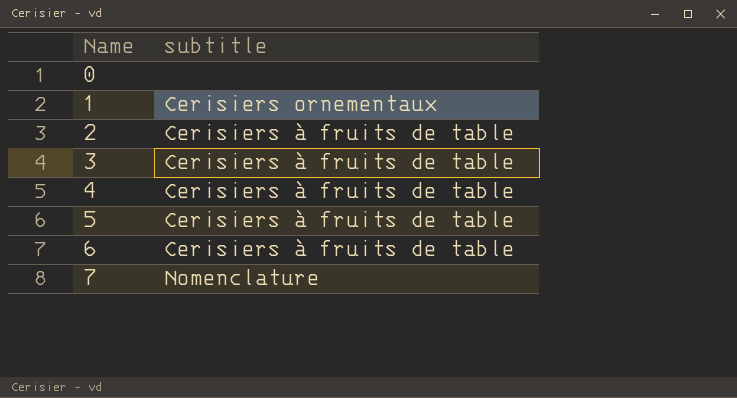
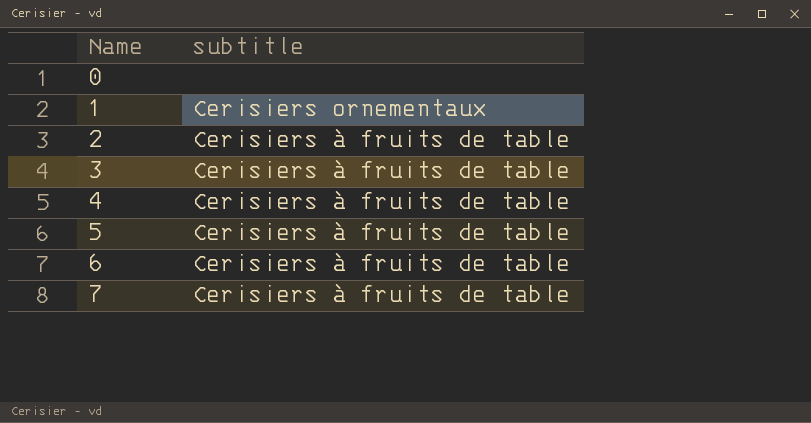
7 | subtitle: Nomenclature -> Cerisiers à fruits de table

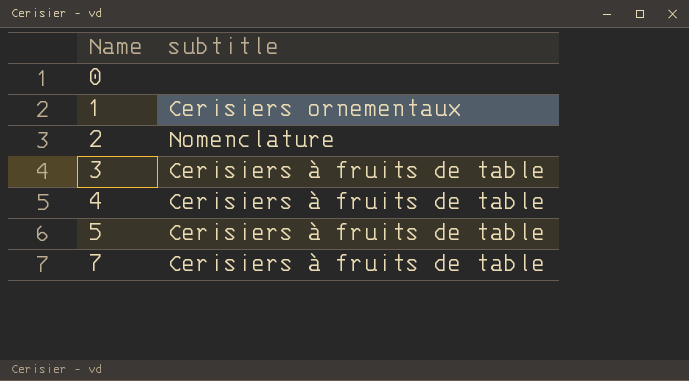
row 6: Cerisiers à fruits de table -> none
2 | subtitle: Cerisiers à fruits de table -> Nomenclature

